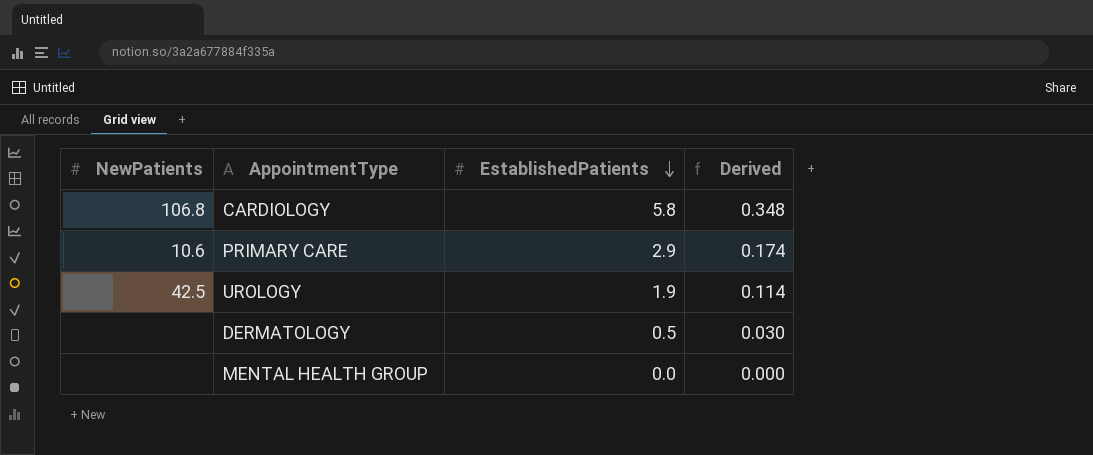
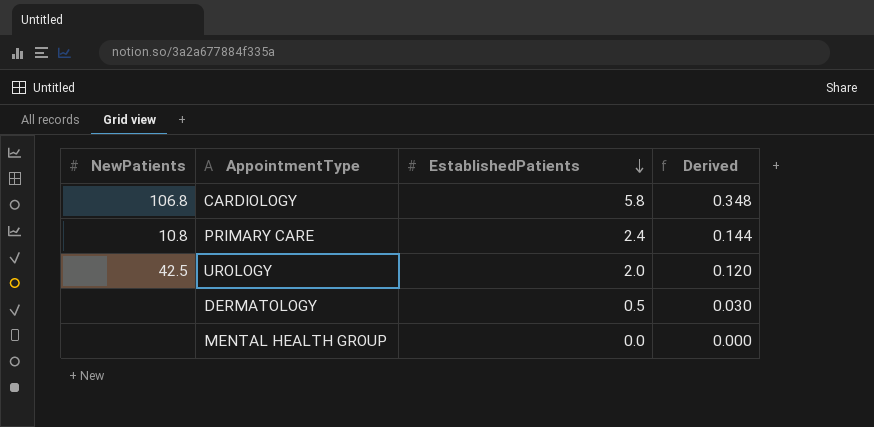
PRIMARY CARE | NewPatients: 10.6 -> 10.8
PRIMARY CARE | EstablishedPatients: 2.9 -> 2.4
PRIMARY CARE | Derived: 0.174 -> 0.144
UROLOGY | EstablishedPatients: 1.9 -> 2.0
UROLOGY | Derived: 0.114 -> 0.120

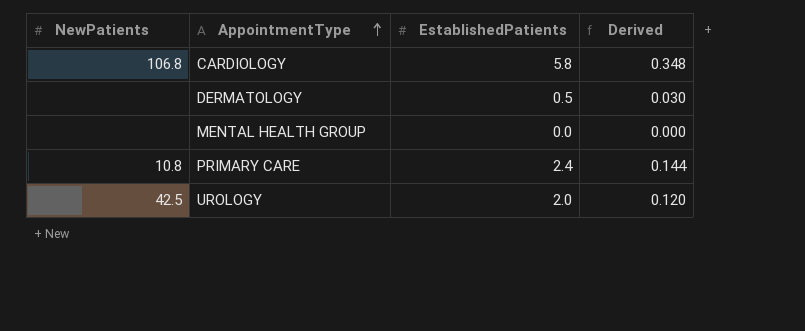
row order: EstablishedPatients descending -> AppointmentType ascending

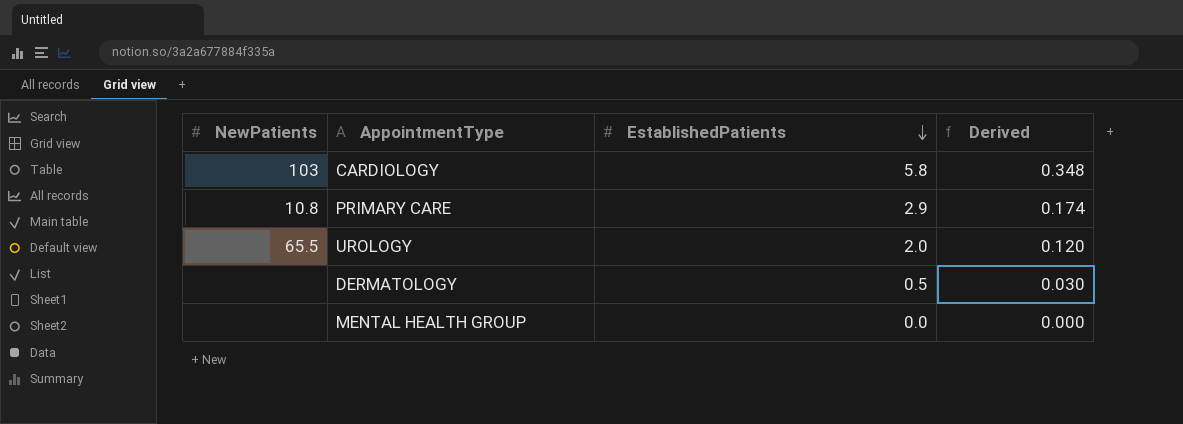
row order: AppointmentType ascending -> EstablishedPatients descending
CARDIOLOGY | NewPatients: 106.8 -> 103
PRIMARY CARE | EstablishedPatients: 2.4 -> 2.9
PRIMARY CARE | Derived: 0.144 -> 0.174
UROLOGY | NewPatients: 42.5 -> 65.5

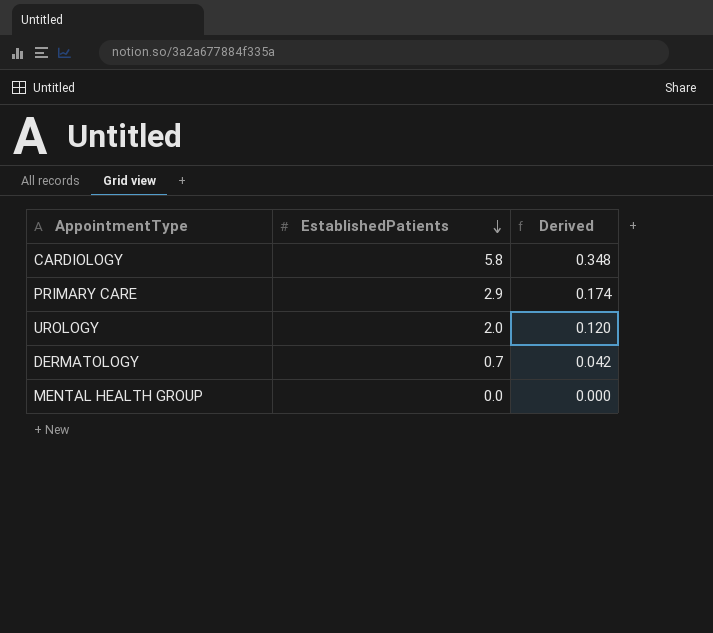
column NewPatients | position: 1 -> none
DERMATOLOGY | EstablishedPatients: 0.5 -> 0.7
DERMATOLOGY | Derived: 0.030 -> 0.042

